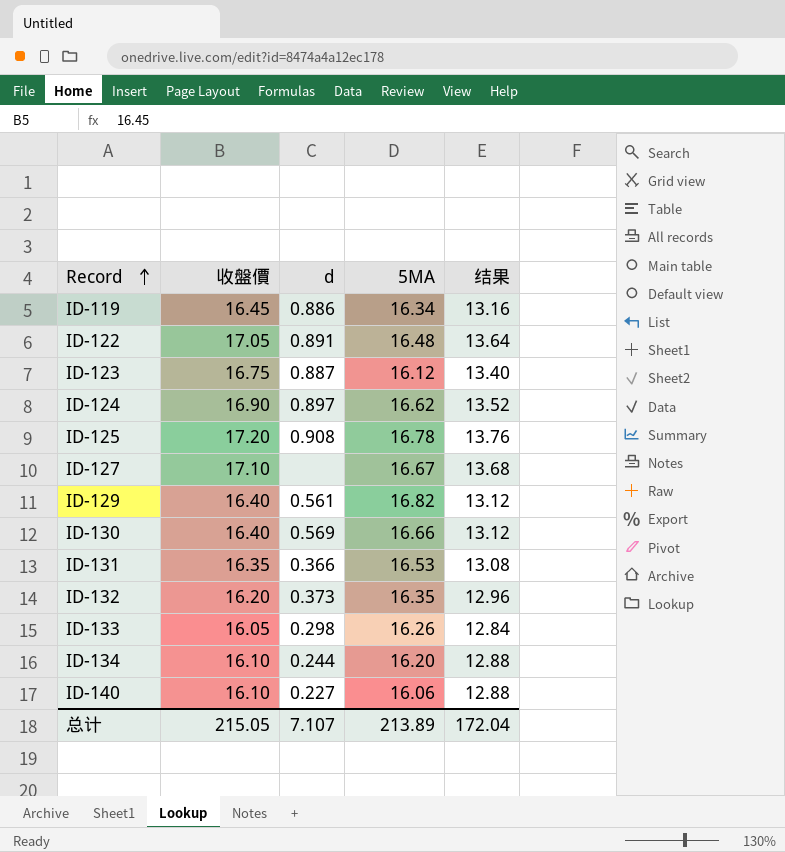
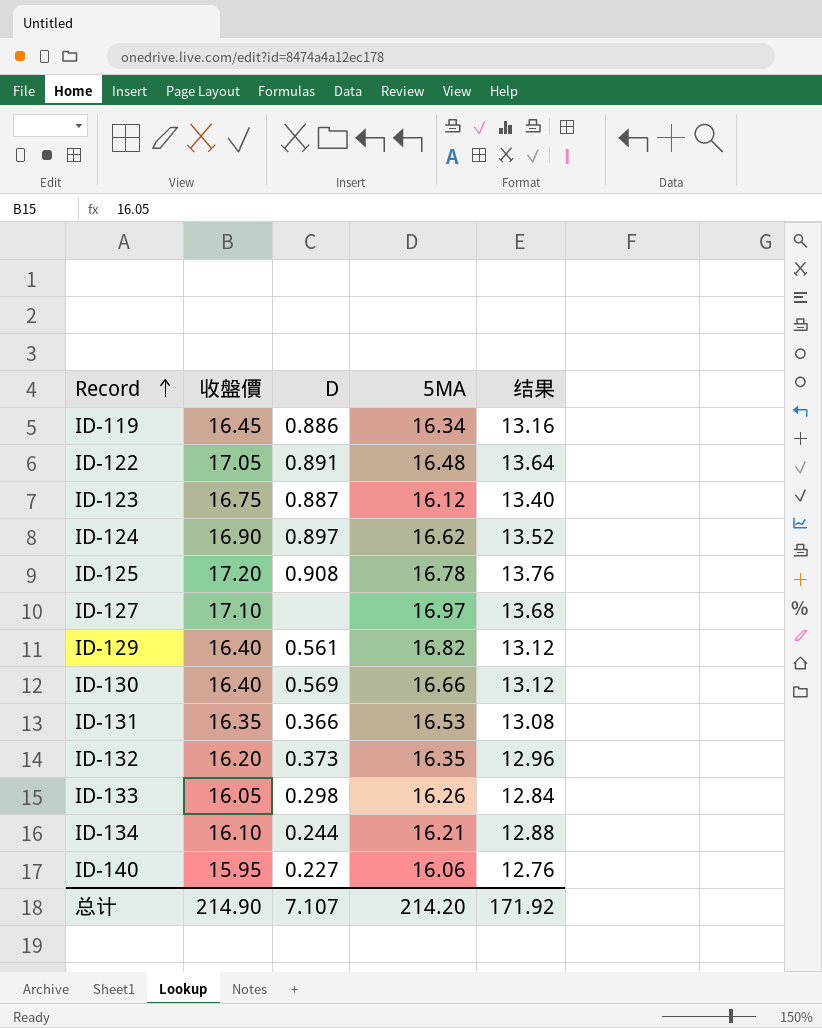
column name: d -> D
ID-127 | 5MA: 16.67 -> 16.97
ID-134 | 5MA: 16.20 -> 16.21
ID-140 | 收盤價: 16.10 -> 15.95
ID-140 | 结果: 12.88 -> 12.76
总计 | 收盤價: 215.05 -> 214.90
总计 | 5MA: 213.89 -> 214.20
总计 | 结果: 172.04 -> 171.92

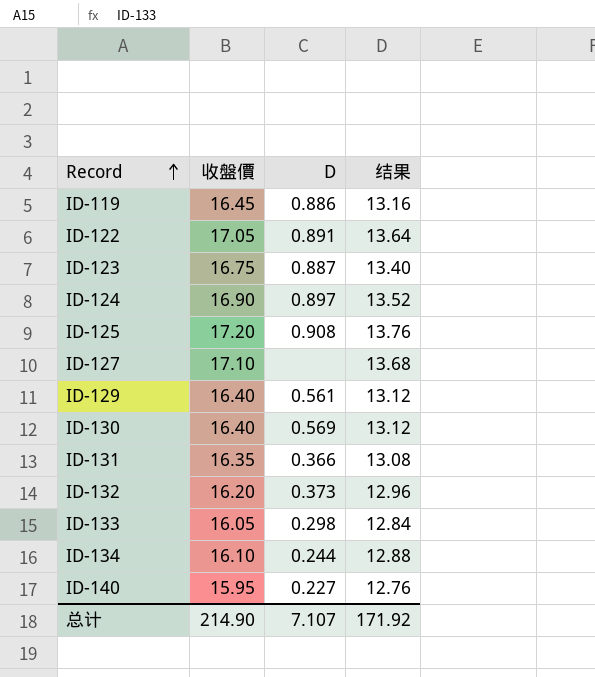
column 5MA | position: 4 -> none

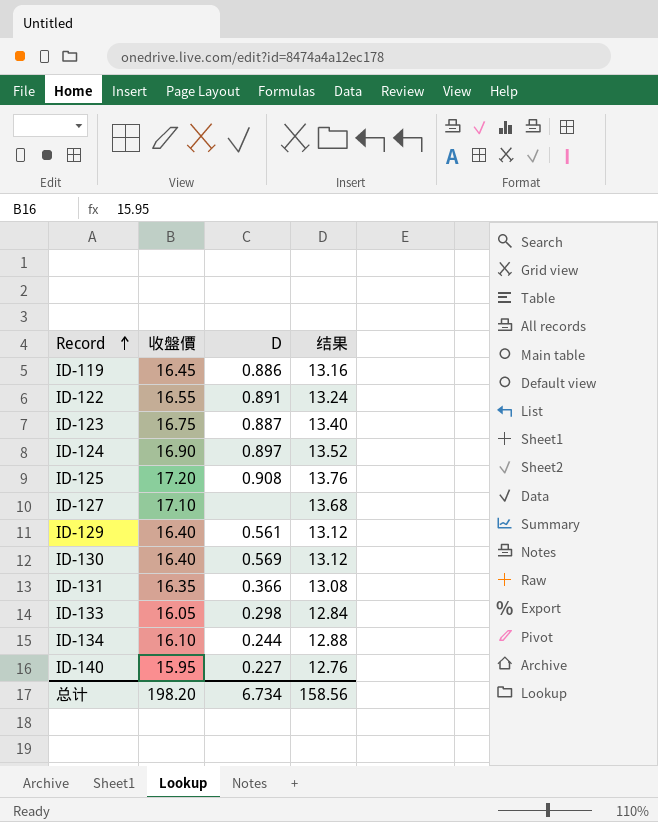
row ID-132: 16.20 | 0.373 | 12.96 -> none
ID-122 | 收盤價: 17.05 -> 16.55
ID-122 | 结果: 13.64 -> 13.24
总计 | 收盤價: 214.90 -> 198.20
总计 | D: 7.107 -> 6.734
总计 | 结果: 171.92 -> 158.56

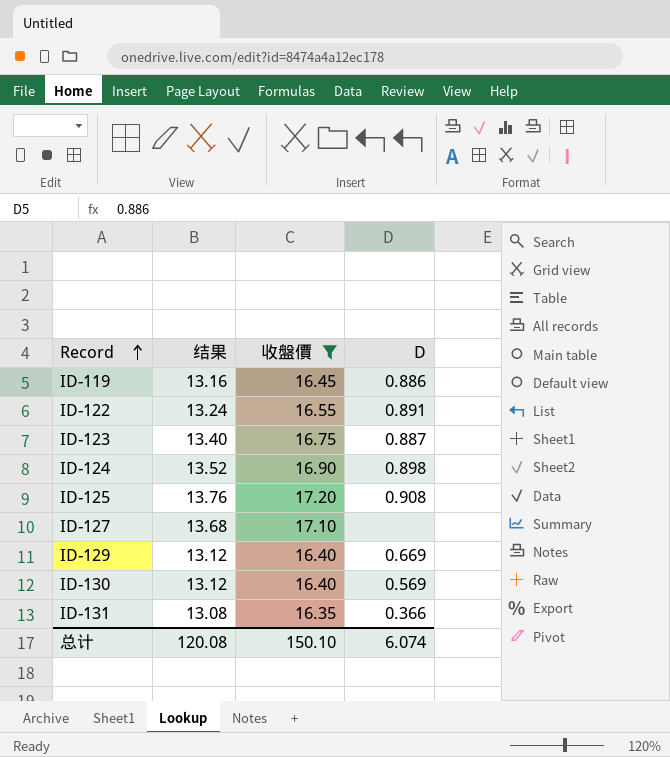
filter: none -> 收盤價 >= 16.35
column 结果 | position: 4 -> 2
ID-124 | D: 0.897 -> 0.898
ID-129 | D: 0.561 -> 0.669
总计 | 结果: 158.56 -> 120.08
总计 | 收盤價: 198.20 -> 150.10
总计 | D: 6.734 -> 6.074

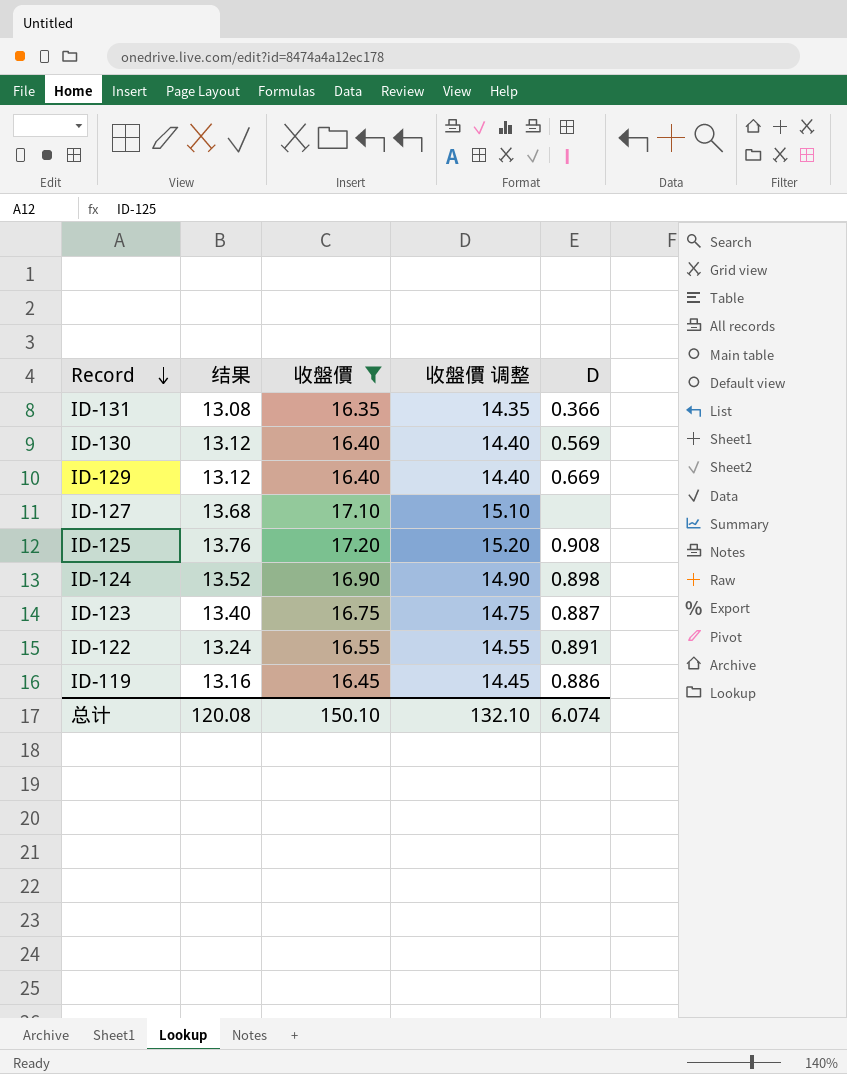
row order: Record ascending -> Record descending
column 收盤價 调整 | formula: none -> [收盤價] - 2

